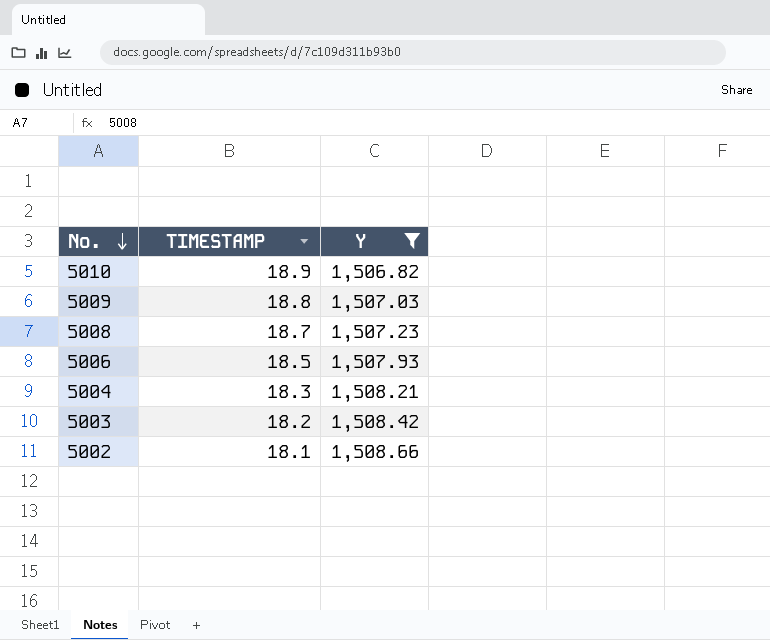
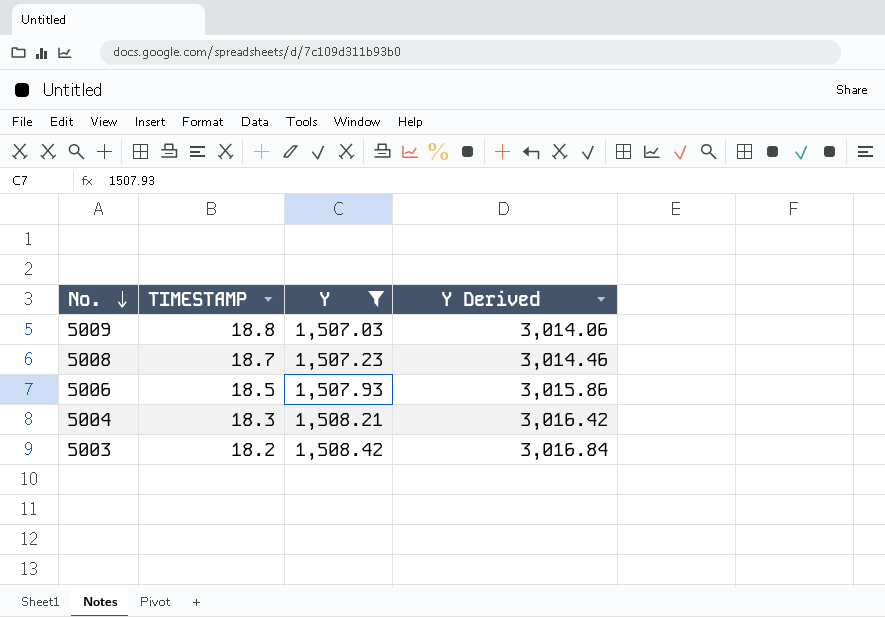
column Y Derived | formula: none -> [Y] * 2
row 5010: 18.9 | 1,506.82 -> none
row 5002: 18.1 | 1,508.66 -> none

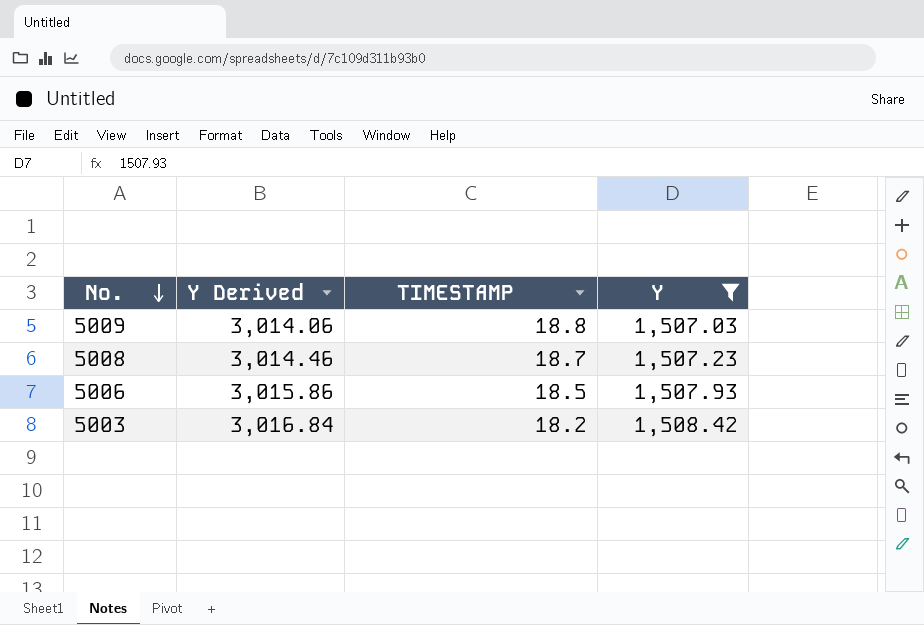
column Y Derived | position: 4 -> 2
row 5004: 18.3 | 1,508.21 | 3,016.42 -> none

